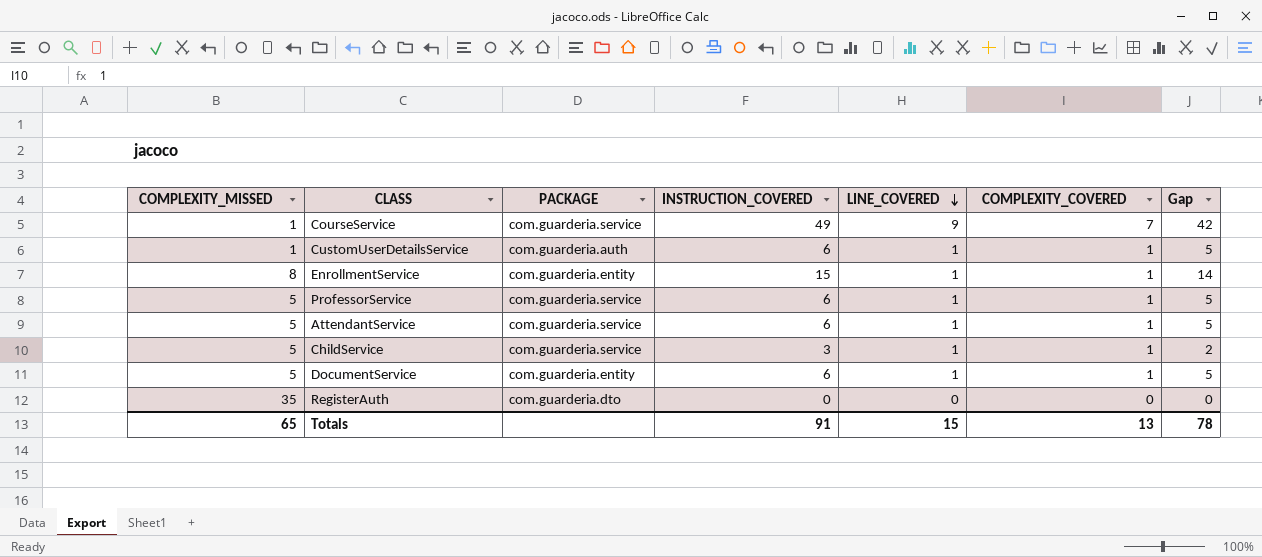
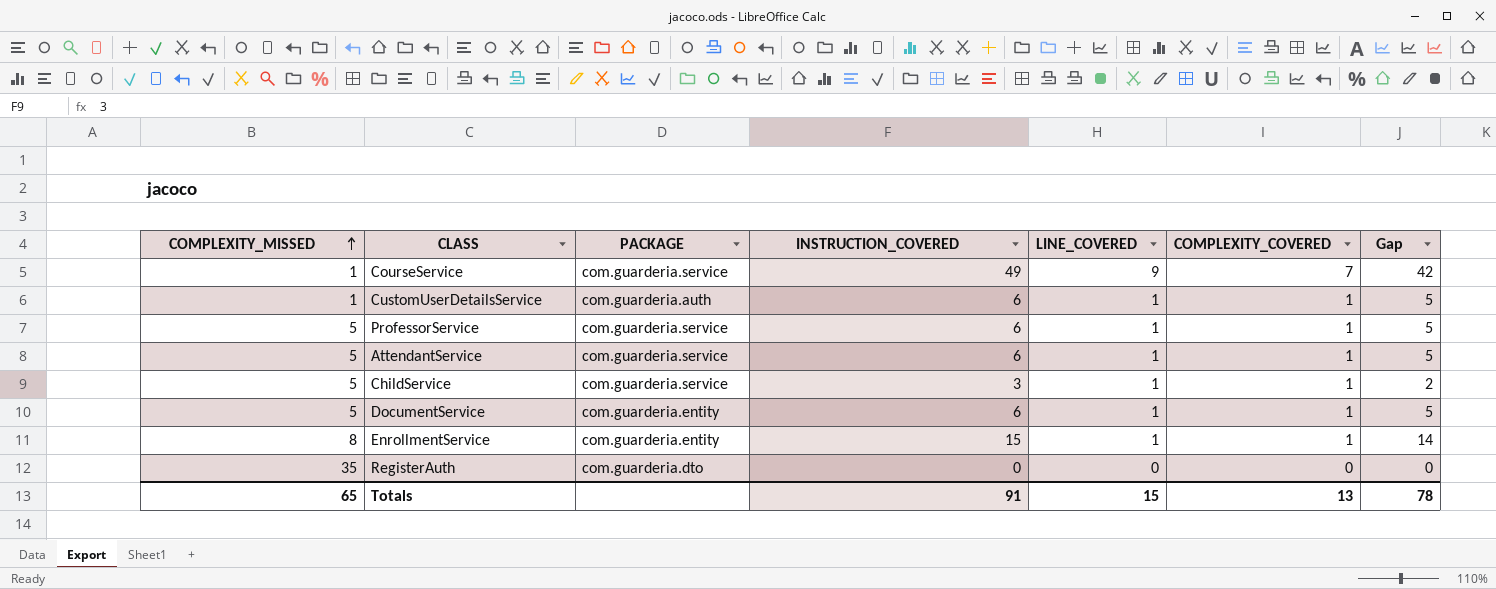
row order: LINE_COVERED descending -> COMPLEXITY_MISSED ascending

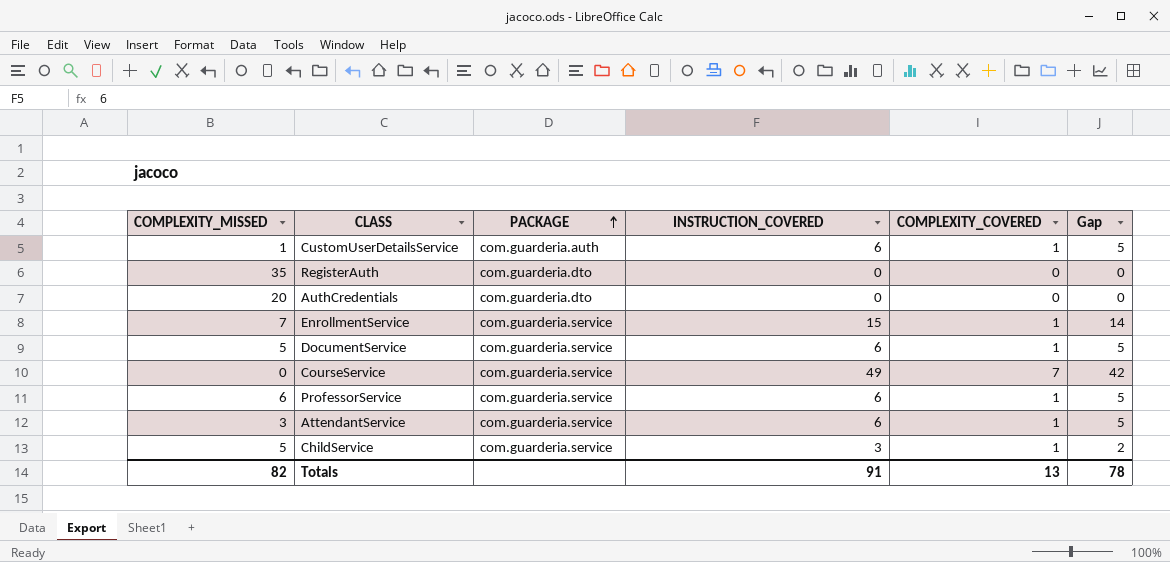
row order: COMPLEXITY_MISSED ascending -> PACKAGE ascending
column LINE_COVERED | position: 5 -> none
row AuthCredentials: none -> 20 | com.guarderia.dto | 0 | 0 | 0
EnrollmentService | COMPLEXITY_MISSED: 8 -> 7
EnrollmentService | PACKAGE: com.guarderia.entity -> com.guarderia.service
DocumentService | PACKAGE: com.guarderia.entity -> com.guarderia.service
CourseService | COMPLEXITY_MISSED: 1 -> 0
ProfessorService | COMPLEXITY_MISSED: 5 -> 6
AttendantService | COMPLEXITY_MISSED: 5 -> 3
Totals | COMPLEXITY_MISSED: 65 -> 82

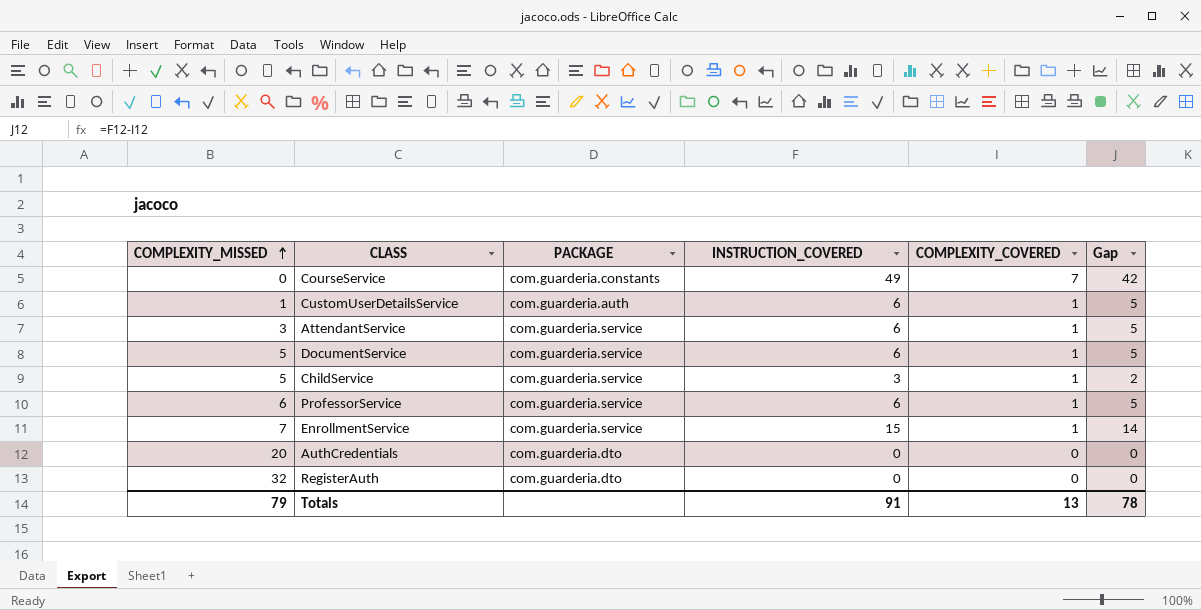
row order: PACKAGE ascending -> COMPLEXITY_MISSED ascending
CourseService | PACKAGE: com.guarderia.service -> com.guarderia.constants
RegisterAuth | COMPLEXITY_MISSED: 35 -> 32
Totals | COMPLEXITY_MISSED: 82 -> 79

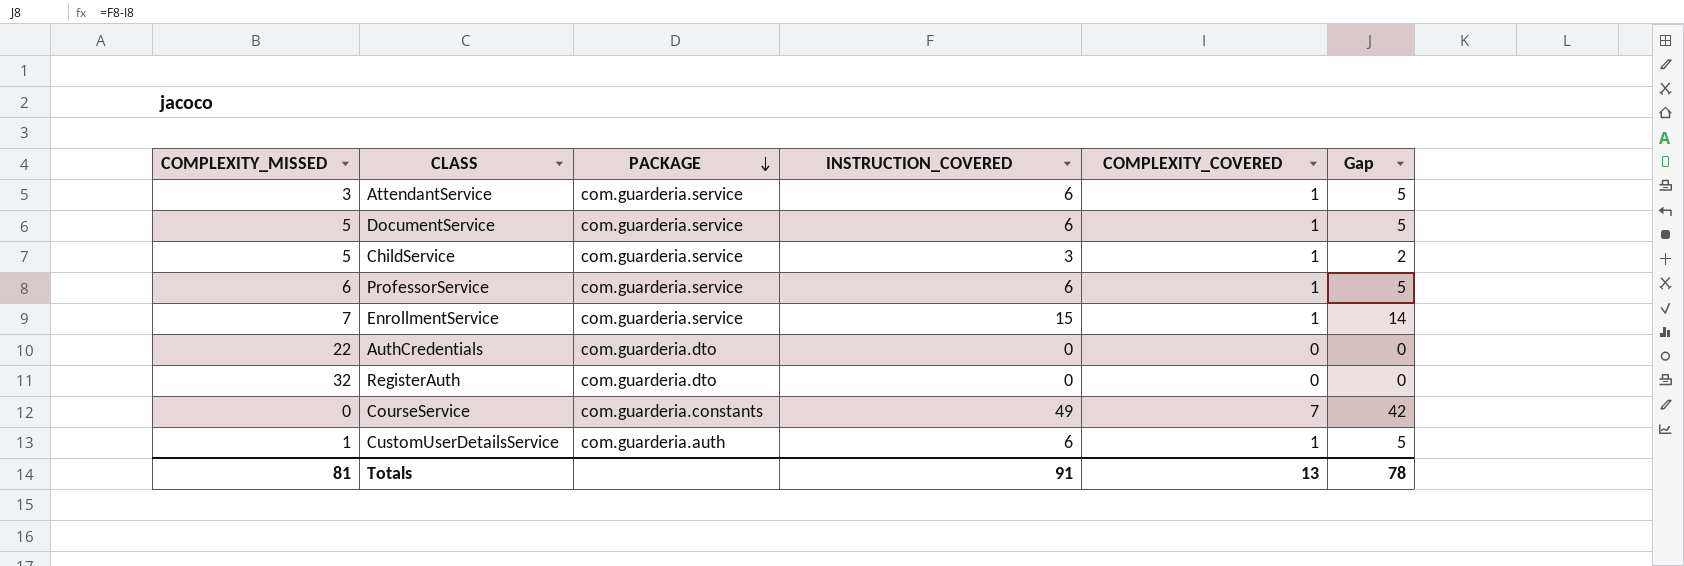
row order: COMPLEXITY_MISSED ascending -> PACKAGE descending
AuthCredentials | COMPLEXITY_MISSED: 20 -> 22
Totals | COMPLEXITY_MISSED: 79 -> 81

